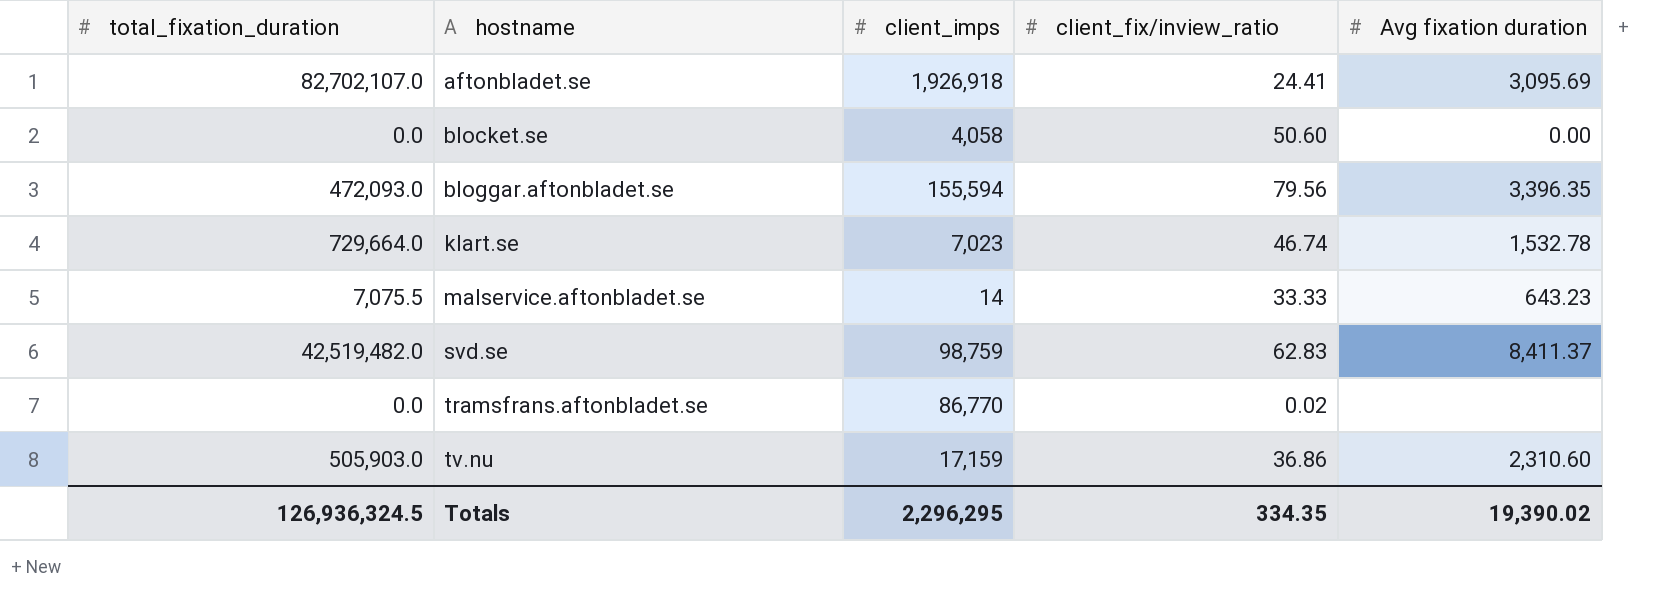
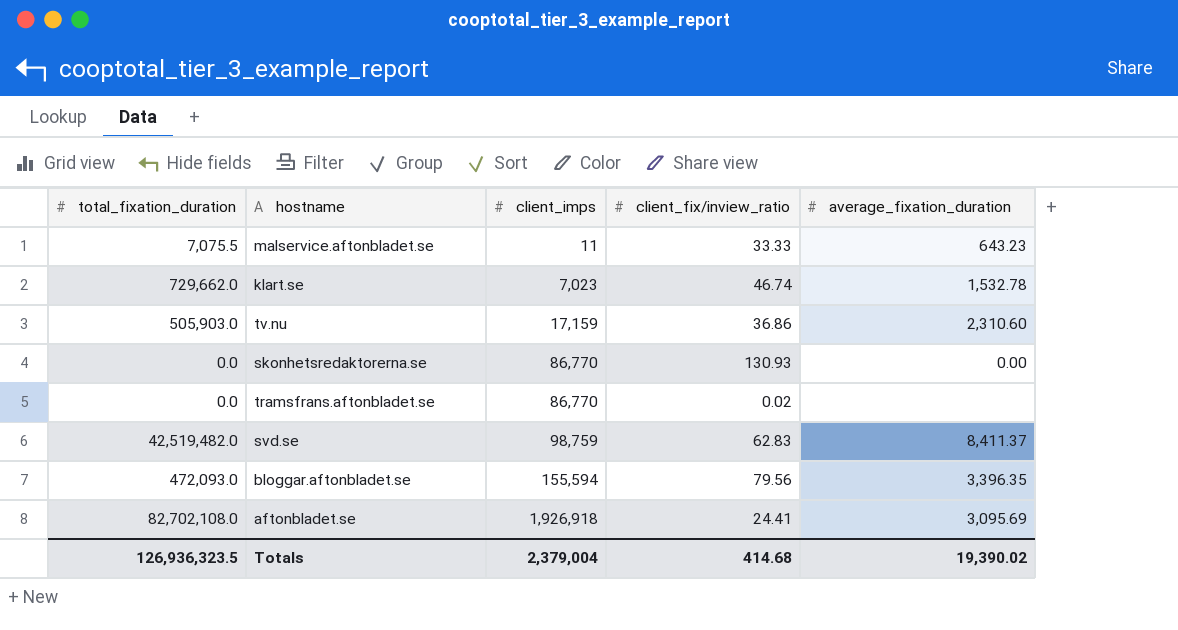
row order: hostname ascending -> client_imps ascending
column name: Avg fixation duration -> average_fixation_duration
row blocket.se: 0.0 | 4,058 | 50.60 | 0.00 -> none
malservice.aftonbladet.se | client_imps: 14 -> 11
klart.se | total_fixation_duration: 729,664.0 -> 729,662.0
row skonhetsredaktorerna.se: none -> 0.0 | 86,770 | 130.93 | 0.00
aftonbladet.se | total_fixation_duration: 82,702,107.0 -> 82,702,108.0
Totals | total_fixation_duration: 126,936,324.5 -> 126,936,323.5
Totals | client_imps: 2,296,295 -> 2,379,004
Totals | client_fix/inview_ratio: 334.35 -> 414.68

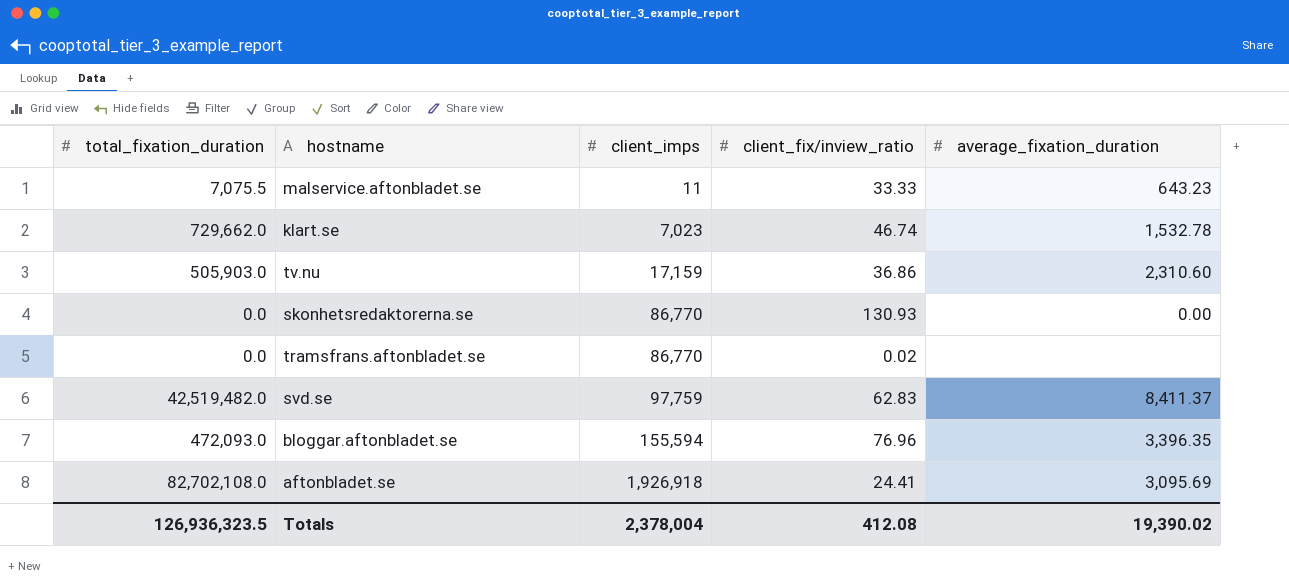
svd.se | client_imps: 98,759 -> 97,759
bloggar.aftonbladet.se | client_fix/inview_ratio: 79.56 -> 76.96
Totals | client_imps: 2,379,004 -> 2,378,004
Totals | client_fix/inview_ratio: 414.68 -> 412.08

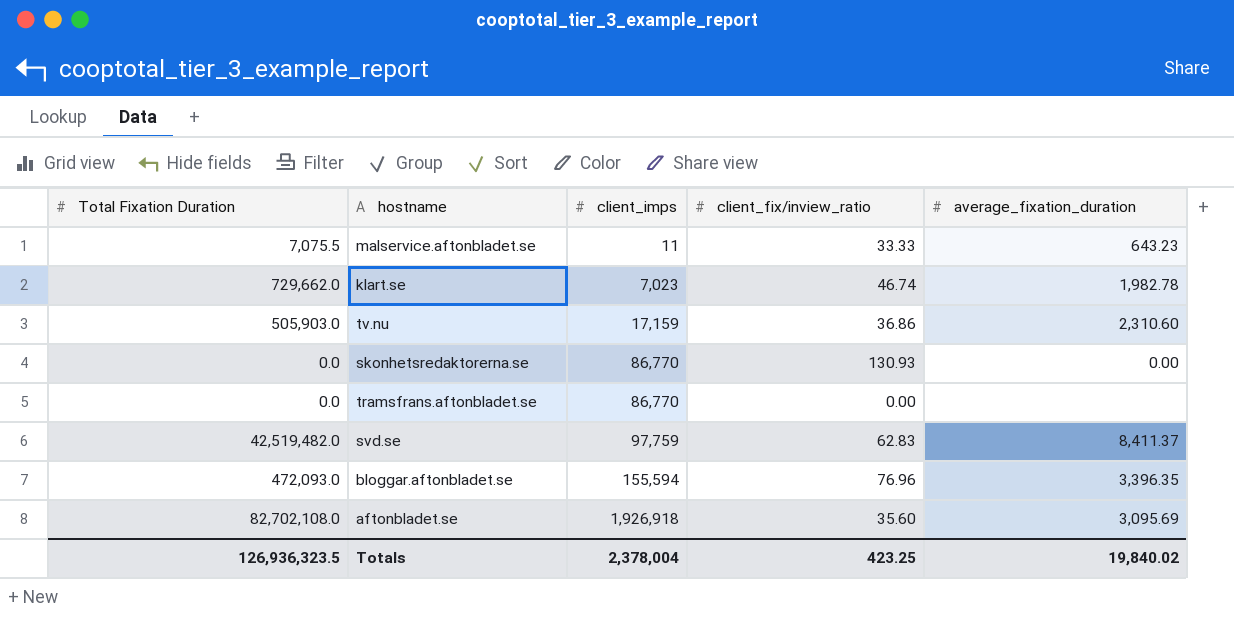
column name: total_fixation_duration -> Total Fixation Duration
klart.se | average_fixation_duration: 1,532.78 -> 1,982.78
tramsfrans.aftonbladet.se | client_fix/inview_ratio: 0.02 -> 0.00
aftonbladet.se | client_fix/inview_ratio: 24.41 -> 35.60
Totals | client_fix/inview_ratio: 412.08 -> 423.25
Totals | average_fixation_duration: 19,390.02 -> 19,840.02

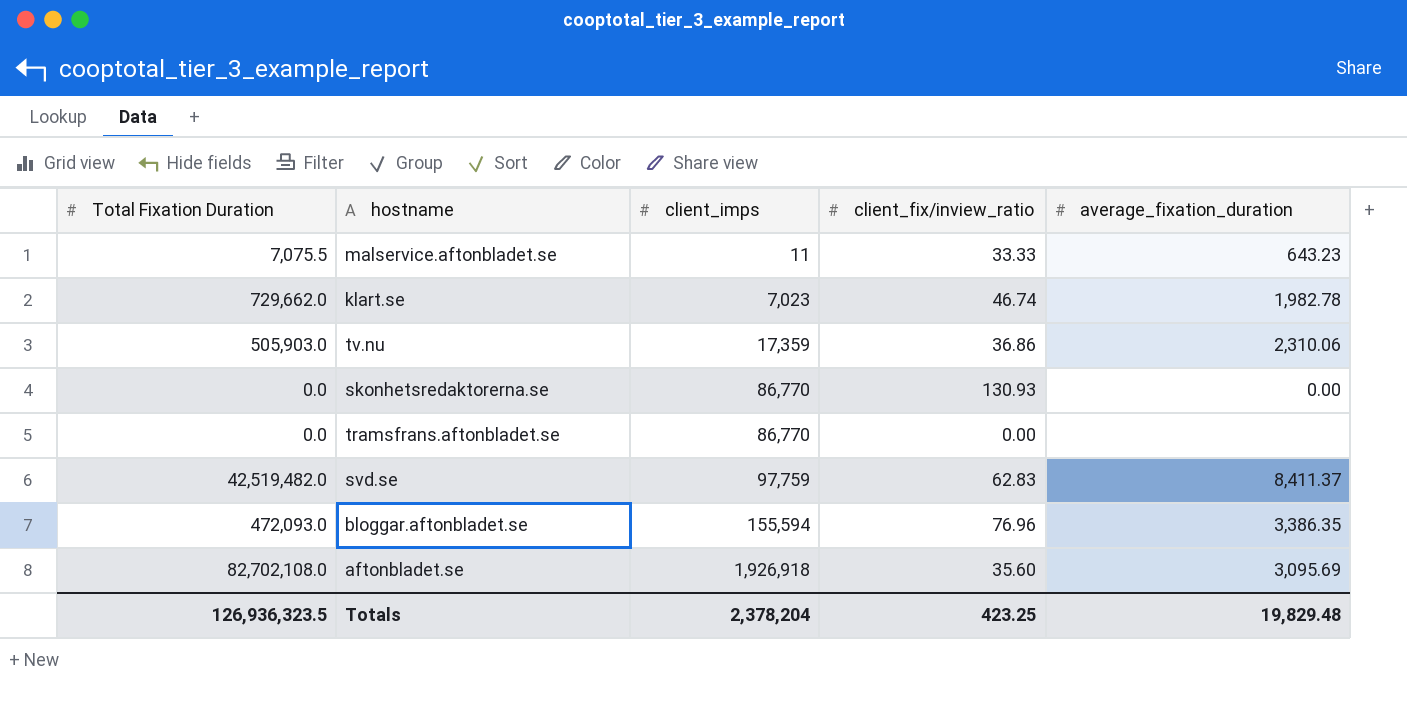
tv.nu | client_imps: 17,159 -> 17,359
tv.nu | average_fixation_duration: 2,310.60 -> 2,310.06
bloggar.aftonbladet.se | average_fixation_duration: 3,396.35 -> 3,386.35
Totals | client_imps: 2,378,004 -> 2,378,204
Totals | average_fixation_duration: 19,840.02 -> 19,829.48

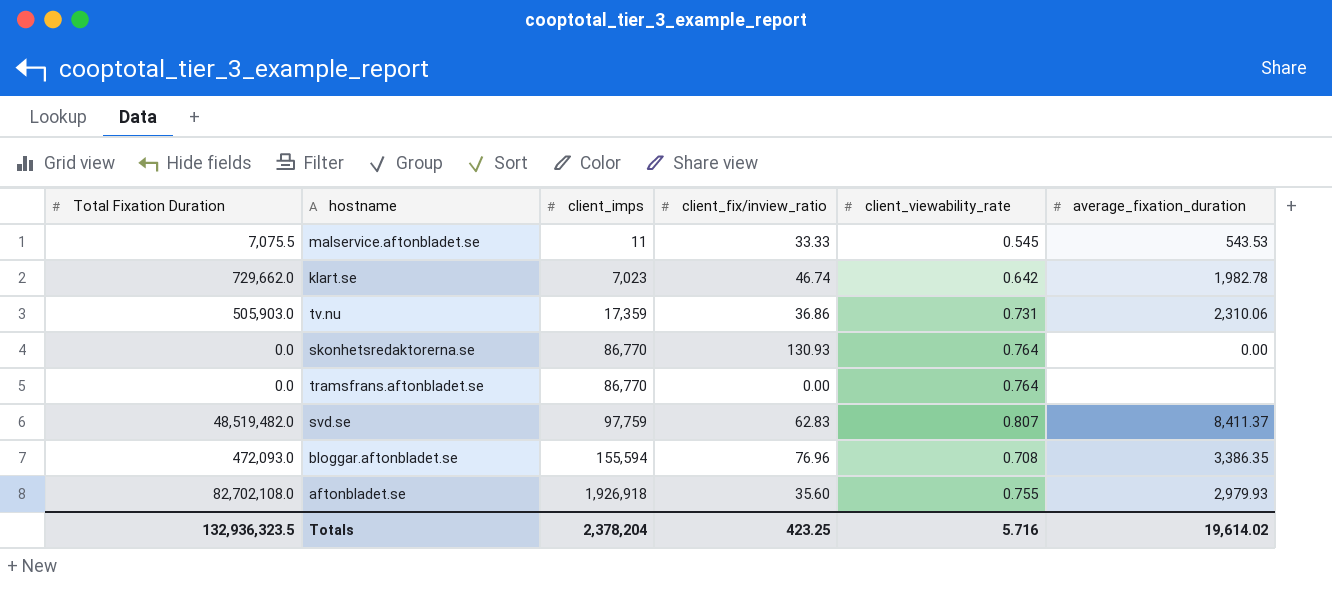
column client_viewability_rate | position: none -> 5
malservice.aftonbladet.se | average_fixation_duration: 643.23 -> 543.53
svd.se | Total Fixation Duration: 42,519,482.0 -> 48,519,482.0
aftonbladet.se | average_fixation_duration: 3,095.69 -> 2,979.93
Totals | Total Fixation Duration: 126,936,323.5 -> 132,936,323.5
Totals | average_fixation_duration: 19,829.48 -> 19,614.02

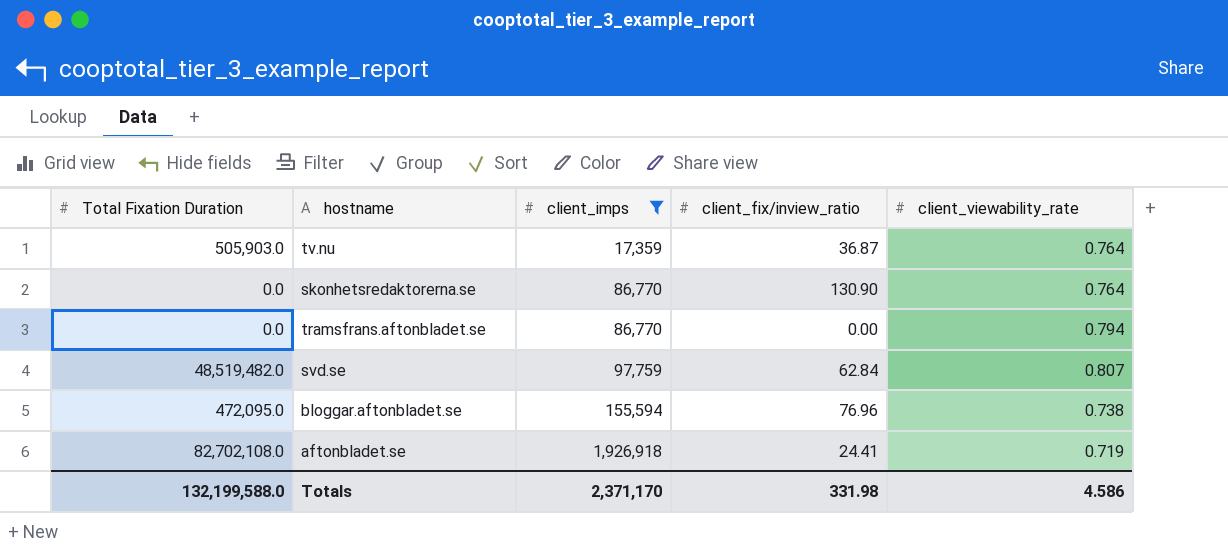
filter: none -> client_imps >= 17,359
column average_fixation_duration | position: 6 -> none
tv.nu | client_fix/inview_ratio: 36.86 -> 36.87
tv.nu | client_viewability_rate: 0.731 -> 0.764
skonhetsredaktorerna.se | client_fix/inview_ratio: 130.93 -> 130.90
tramsfrans.aftonbladet.se | client_viewability_rate: 0.764 -> 0.794
svd.se | client_fix/inview_ratio: 62.83 -> 62.84
bloggar.aftonbladet.se | Total Fixation Duration: 472,093.0 -> 472,095.0
bloggar.aftonbladet.se | client_viewability_rate: 0.708 -> 0.738
aftonbladet.se | client_fix/inview_ratio: 35.60 -> 24.41
aftonbladet.se | client_viewability_rate: 0.755 -> 0.719
Totals | Total Fixation Duration: 132,936,323.5 -> 132,199,588.0
Totals | client_imps: 2,378,204 -> 2,371,170
Totals | client_fix/inview_ratio: 423.25 -> 331.98
Totals | client_viewability_rate: 5.716 -> 4.586

